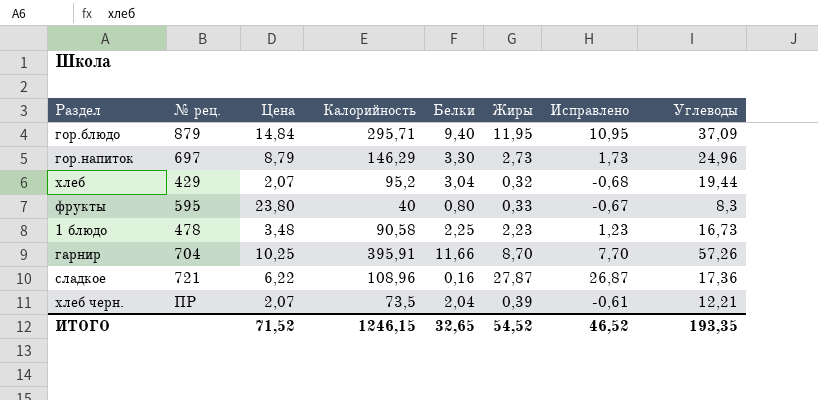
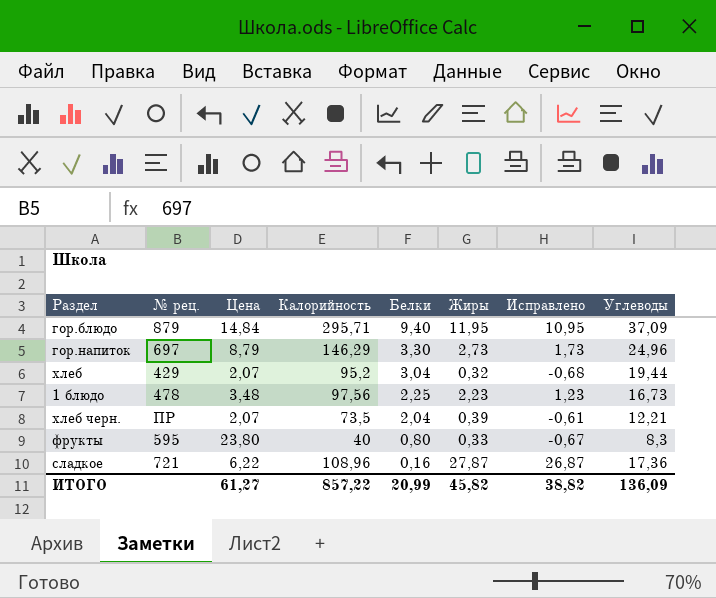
row order: none -> Белки descending
row гарнир: 704 | 10,25 | 395,91 | 11,66 | 8,70 | 7,70 | 57,26 -> none
1 блюдо | Калорийность: 90,58 -> 97,56
ИТОГО | Цена: 71,52 -> 61,27
ИТОГО | Калорийность: 1246,15 -> 857,22
ИТОГО | Белки: 32,65 -> 20,99
ИТОГО | Жиры: 54,52 -> 45,82
ИТОГО | Исправлено: 46,52 -> 38,82
ИТОГО | Углеводы: 193,35 -> 136,09

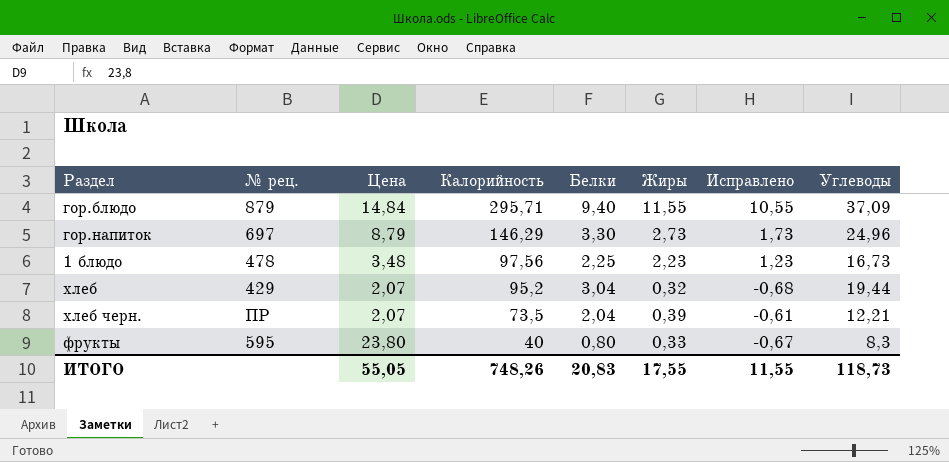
row order: Белки descending -> Калорийность descending
row сладкое: 721 | 6,22 | 108,96 | 0,16 | 27,87 | 26,87 | 17,36 -> none
гор.блюдо | Жиры: 11,95 -> 11,55
гор.блюдо | Исправлено: 10,95 -> 10,55
ИТОГО | Цена: 61,27 -> 55,05
ИТОГО | Калорийность: 857,22 -> 748,26
ИТОГО | Белки: 20,99 -> 20,83
ИТОГО | Жиры: 45,82 -> 17,55
ИТОГО | Исправлено: 38,82 -> 11,55
ИТОГО | Углеводы: 136,09 -> 118,73

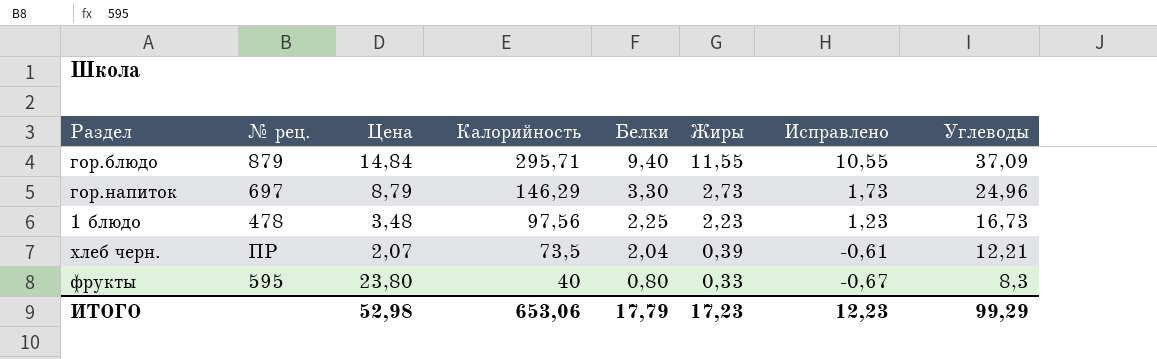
row хлеб: 429 | 2,07 | 95,2 | 3,04 | 0,32 | -0,68 | 19,44 -> none
ИТОГО | Цена: 55,05 -> 52,98
ИТОГО | Калорийность: 748,26 -> 653,06
ИТОГО | Белки: 20,83 -> 17,79
ИТОГО | Жиры: 17,55 -> 17,23
ИТОГО | Исправлено: 11,55 -> 12,23
ИТОГО | Углеводы: 118,73 -> 99,29

